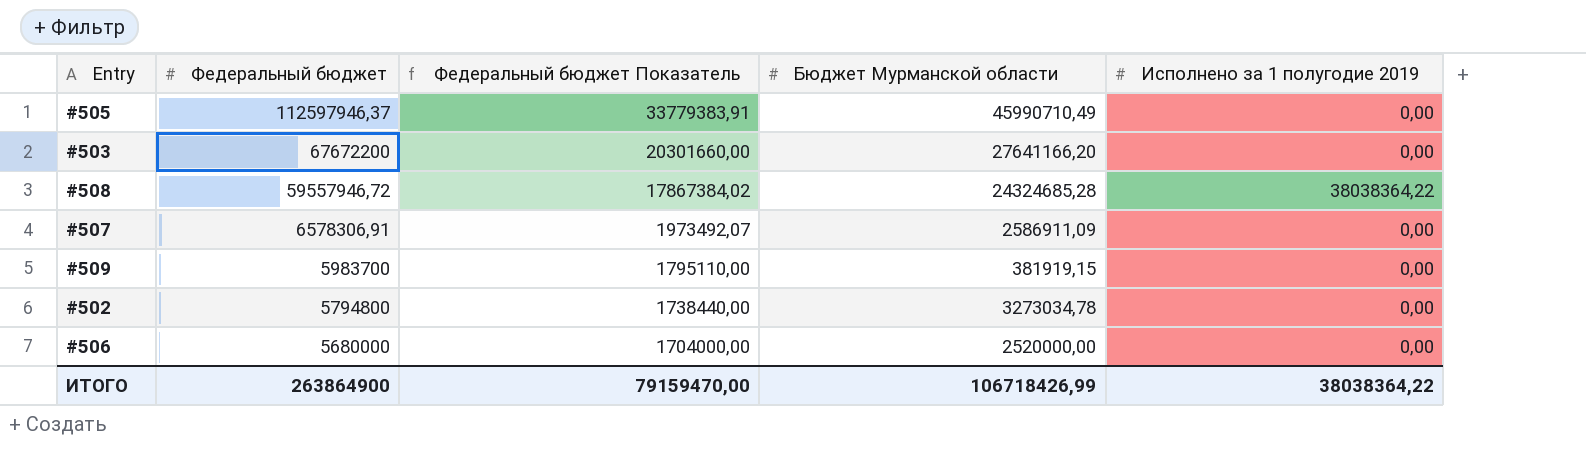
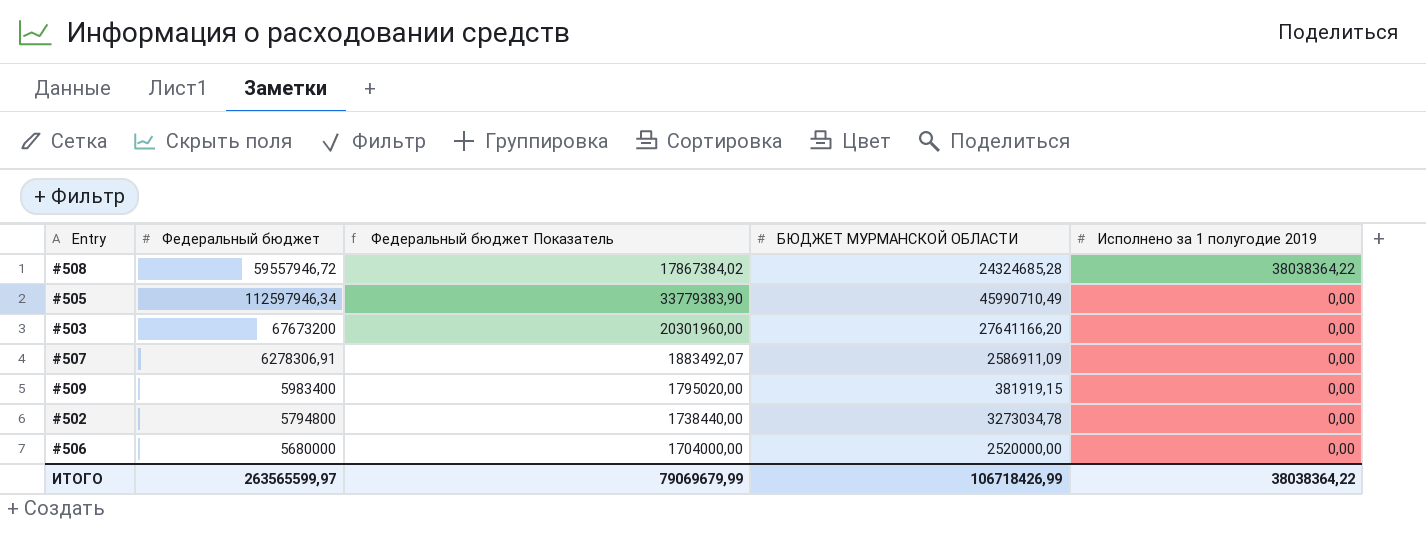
row order: Федеральный бюджет descending -> Исполнено за 1 полугодие 2019 descending
column name: Бюджет Мурманской области -> БЮДЖЕТ МУРМАНСКОЙ ОБЛАСТИ
#505 | Федеральный бюджет: 112597946,37 -> 112597946,34
#505 | Федеральный бюджет Показатель: 33779383,91 -> 33779383,90
#503 | Федеральный бюджет: 67672200 -> 67673200
#503 | Федеральный бюджет Показатель: 20301660,00 -> 20301960,00
#507 | Федеральный бюджет: 6578306,91 -> 6278306,91
#507 | Федеральный бюджет Показатель: 1973492,07 -> 1883492,07
#509 | Федеральный бюджет: 5983700 -> 5983400
#509 | Федеральный бюджет Показатель: 1795110,00 -> 1795020,00
ИТОГО | Федеральный бюджет: 263864900 -> 263565599,97
ИТОГО | Федеральный бюджет Показатель: 79159470,00 -> 79069679,99

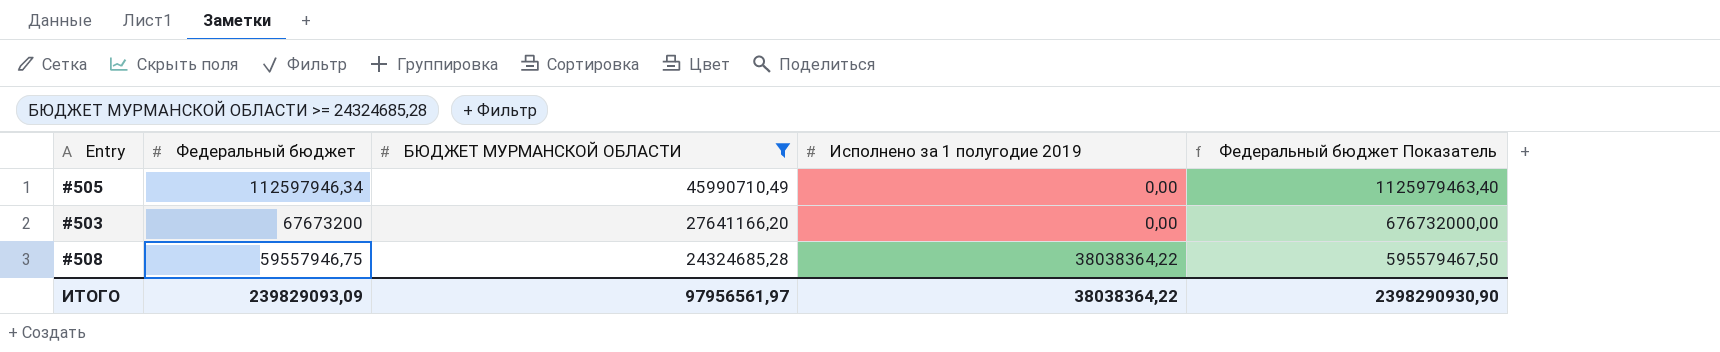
filter: none -> БЮДЖЕТ МУРМАНСКОЙ ОБЛАСТИ >= 24324685,28
row order: Исполнено за 1 полугодие 2019 descending -> Федеральный бюджет descending
column Федеральный бюджет Показатель | formula: [Федеральный бюджет] * 0,3 -> [Федеральный бюджет] * 10
column Федеральный бюджет Показатель | position: 3 -> 5
#508 | Федеральный бюджет: 59557946,72 -> 59557946,75
ИТОГО | Федеральный бюджет: 263565599,97 -> 239829093,09
ИТОГО | БЮДЖЕТ МУРМАНСКОЙ ОБЛАСТИ: 106718426,99 -> 97956561,97
ИТОГО | Федеральный бюджет Показатель: 79069679,99 -> 2398290930,90

